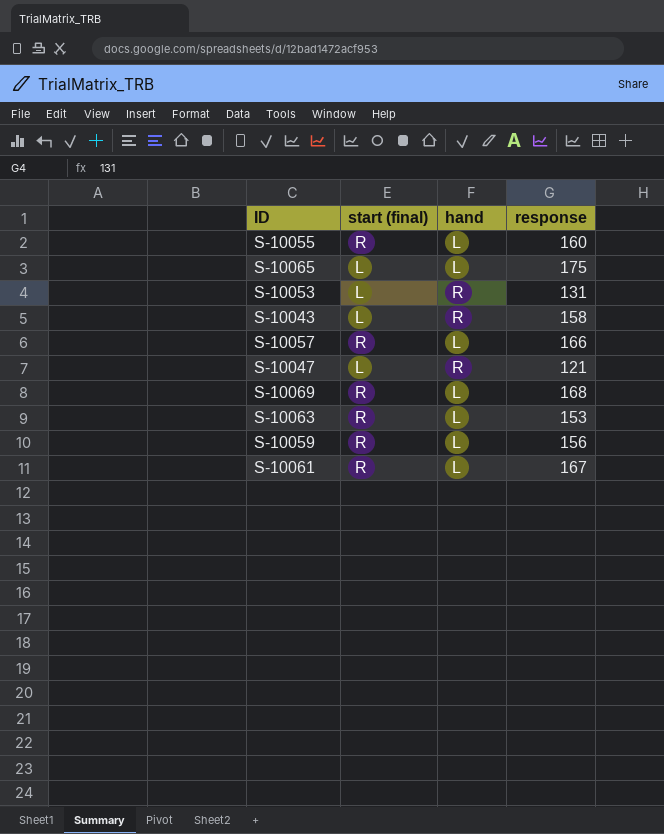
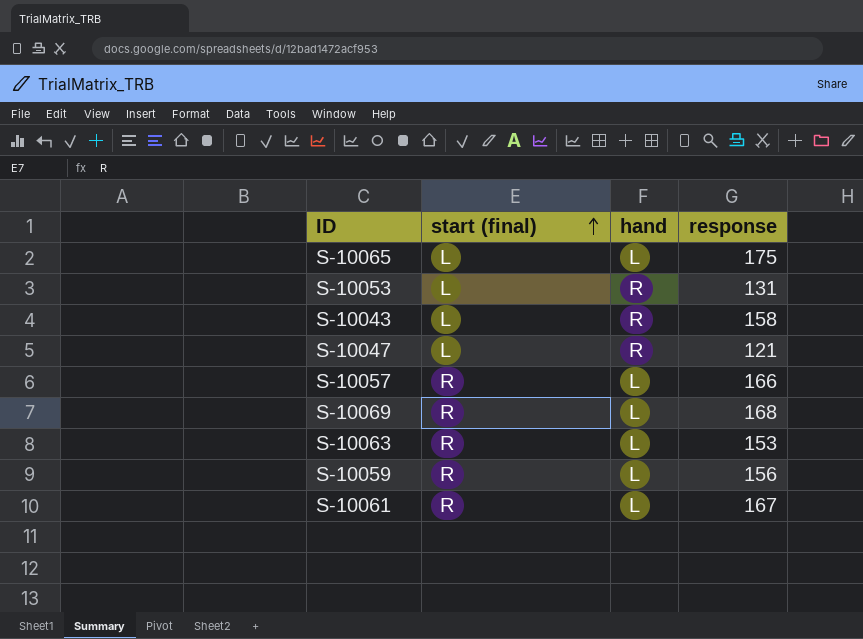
row order: none -> start (final) ascending
row S-10055: R | L | 160 -> none

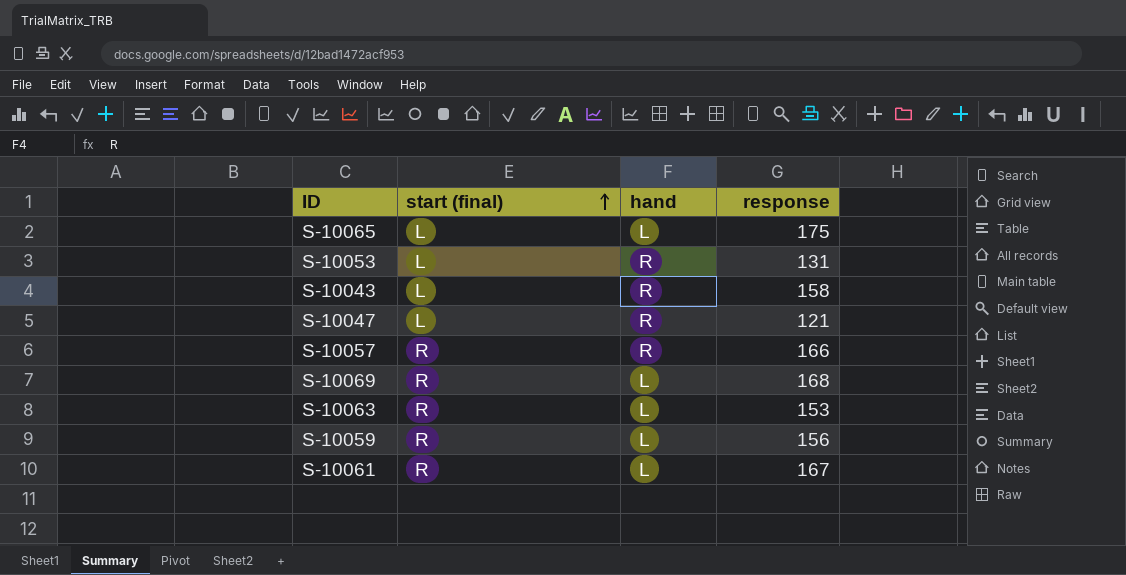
S-10057 | hand: L -> R

